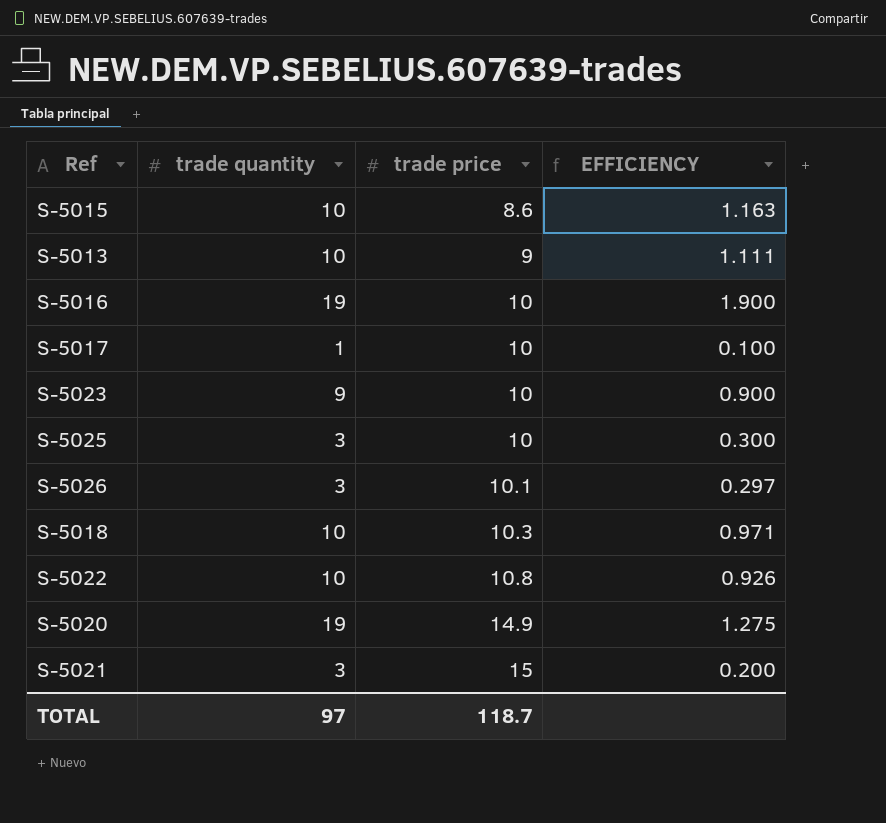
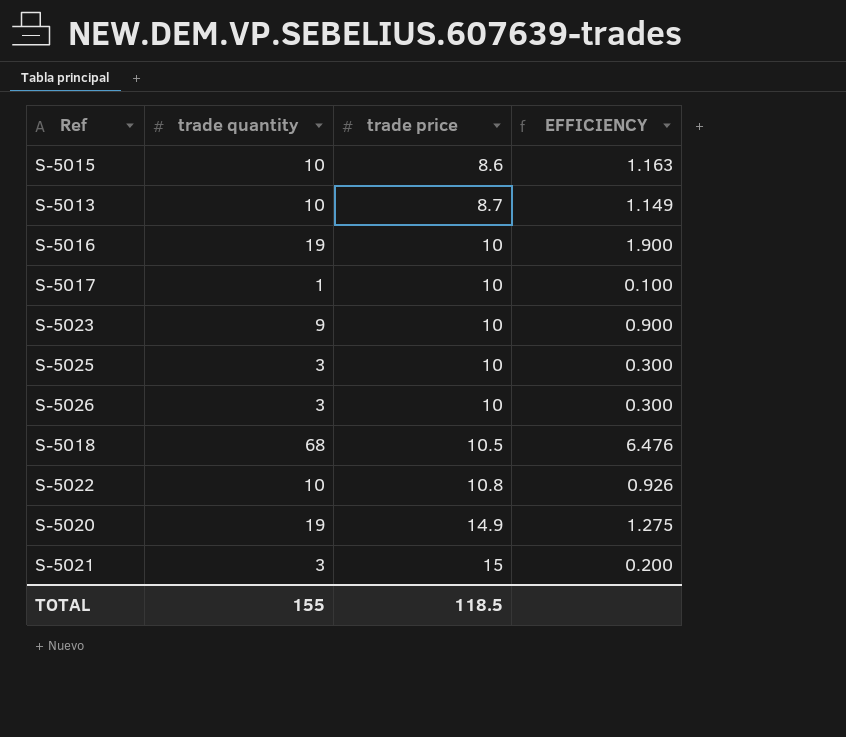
S-5013 | trade price: 9 -> 8.7
S-5013 | EFFICIENCY: 1.111 -> 1.149
S-5026 | trade price: 10.1 -> 10
S-5026 | EFFICIENCY: 0.297 -> 0.300
S-5018 | trade quantity: 10 -> 68
S-5018 | trade price: 10.3 -> 10.5
S-5018 | EFFICIENCY: 0.971 -> 6.476
TOTAL | trade quantity: 97 -> 155
TOTAL | trade price: 118.7 -> 118.5

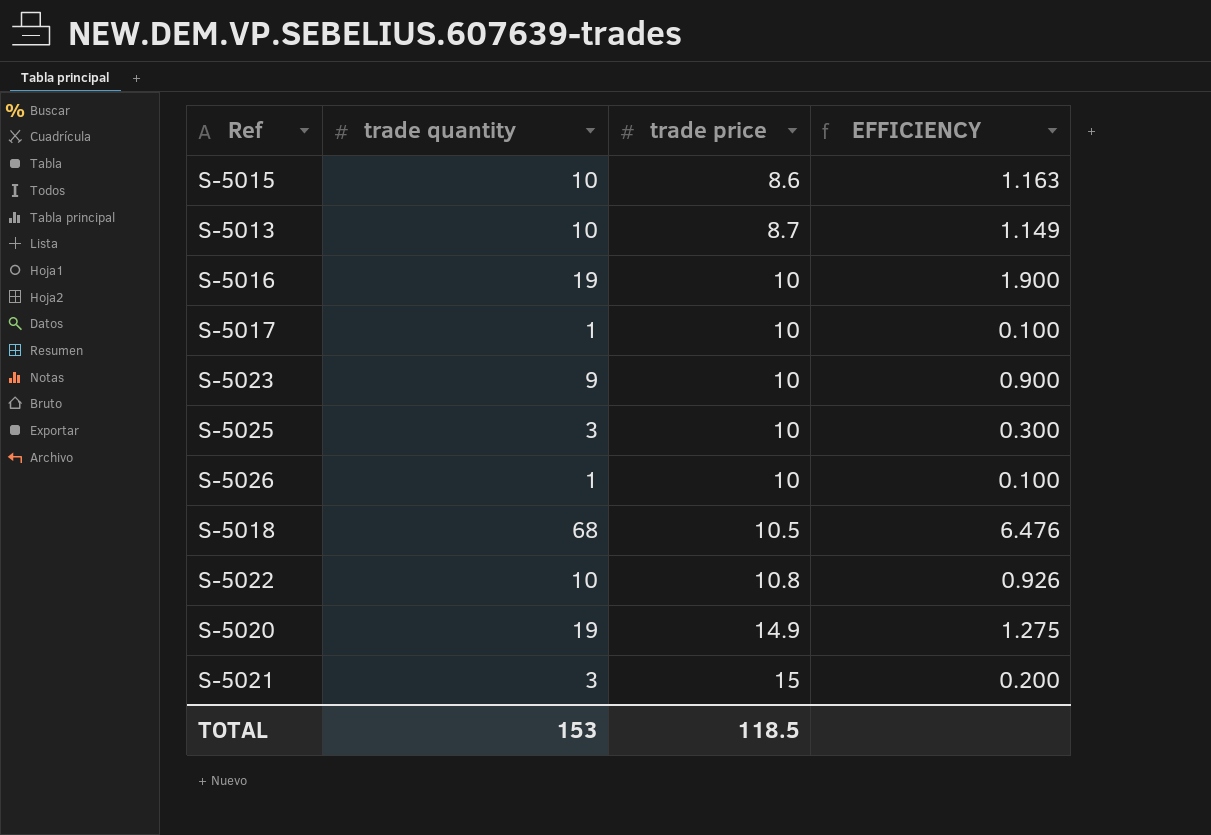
S-5026 | trade quantity: 3 -> 1
S-5026 | EFFICIENCY: 0.300 -> 0.100
TOTAL | trade quantity: 155 -> 153

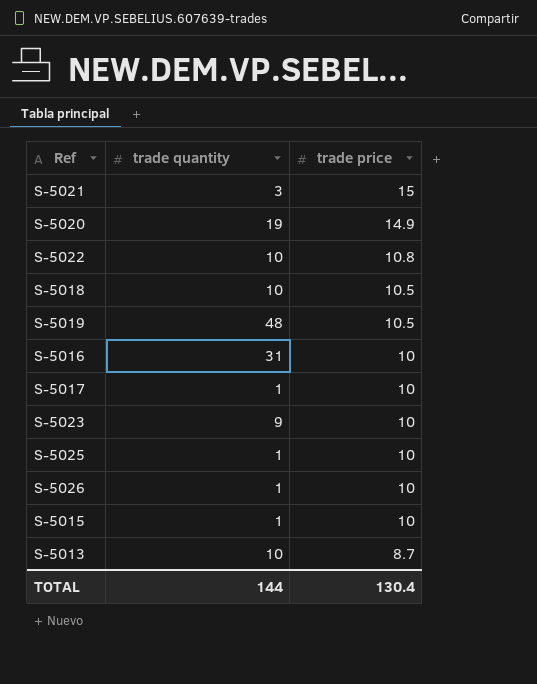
row order: trade price ascending -> trade price descending
column EFFICIENCY | formula: [trade quantity] / [trade price] -> none
S-5018 | trade quantity: 68 -> 10
row S-5019: none -> 48 | 10.5
S-5016 | trade quantity: 19 -> 31
S-5025 | trade quantity: 3 -> 1
S-5015 | trade quantity: 10 -> 1
S-5015 | trade price: 8.6 -> 10
TOTAL | trade quantity: 153 -> 144
TOTAL | trade price: 118.5 -> 130.4

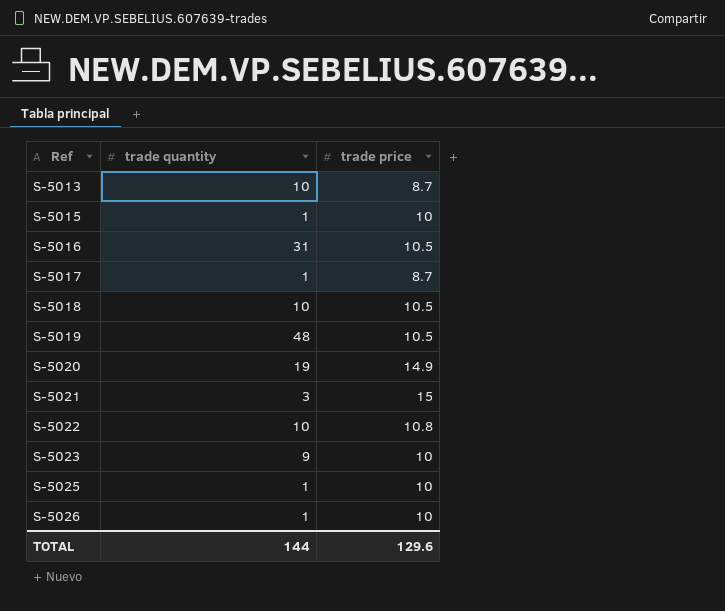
row order: trade price descending -> Ref ascending
S-5016 | trade price: 10 -> 10.5
S-5017 | trade price: 10 -> 8.7
TOTAL | trade price: 130.4 -> 129.6

